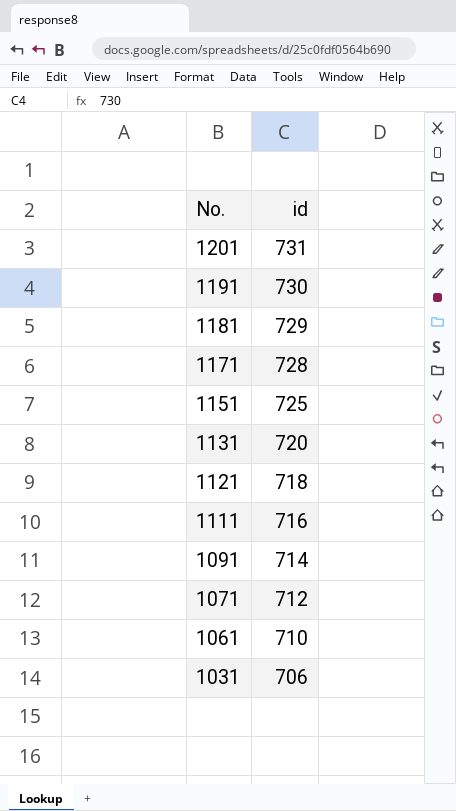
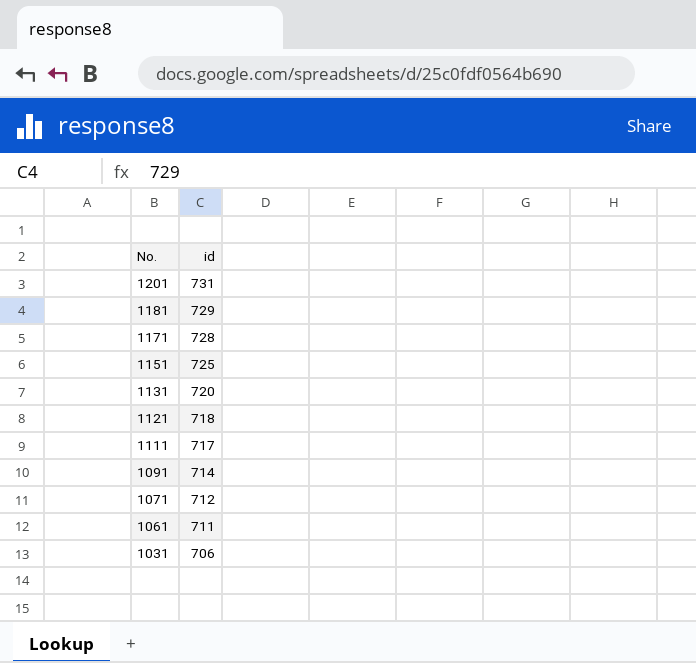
row 1191: 730 -> none
1111 | id: 716 -> 717
1061 | id: 710 -> 711

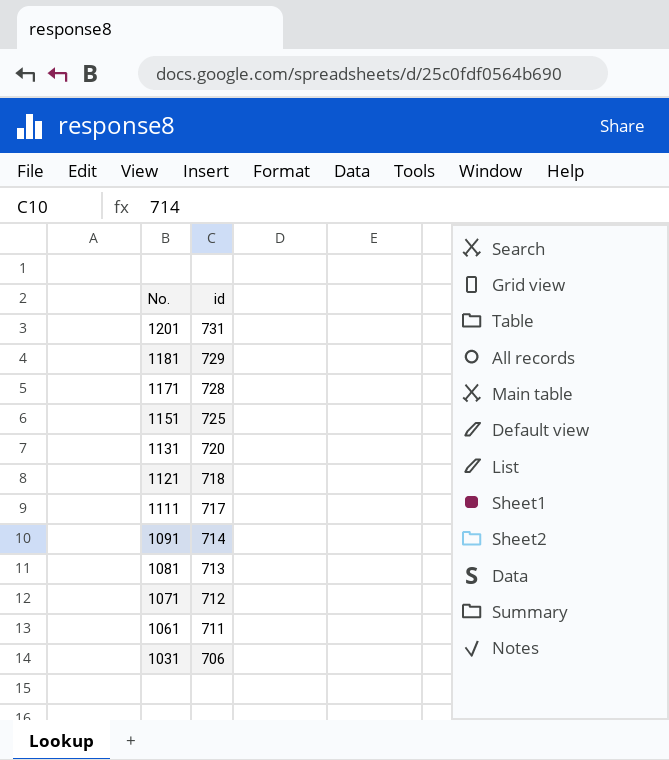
row 1081: none -> 713

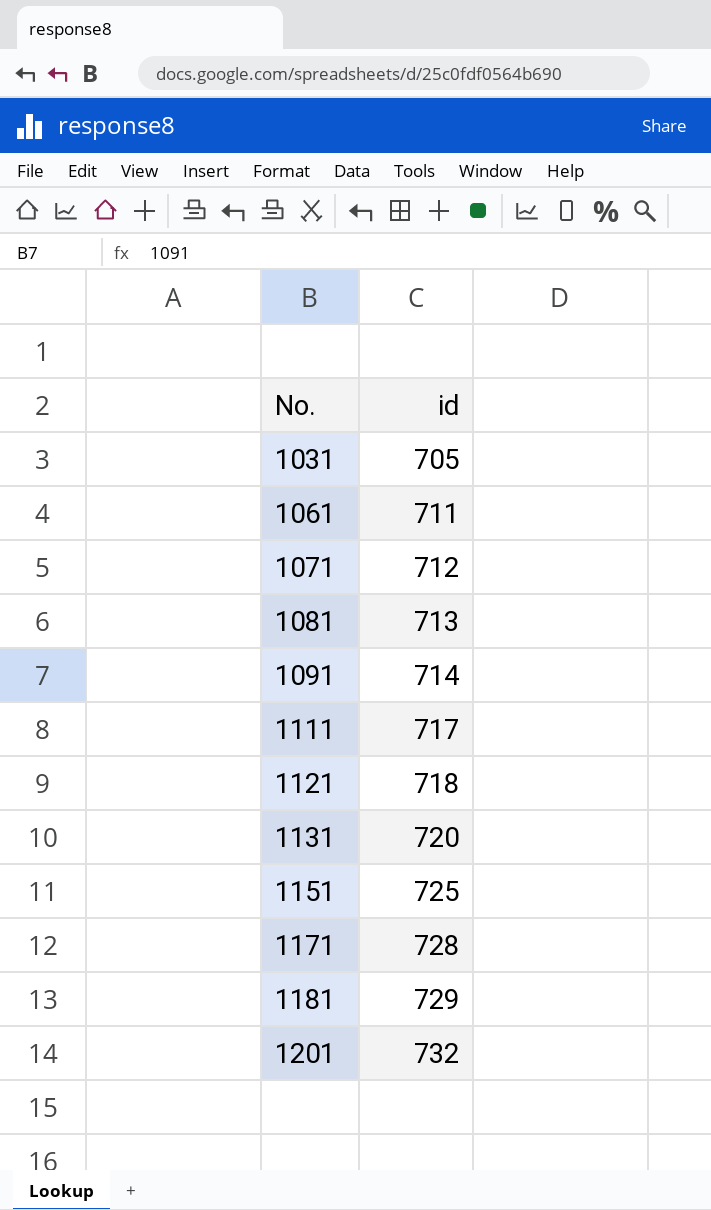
row order: No. descending -> No. ascending
1031 | id: 706 -> 705
1201 | id: 731 -> 732

